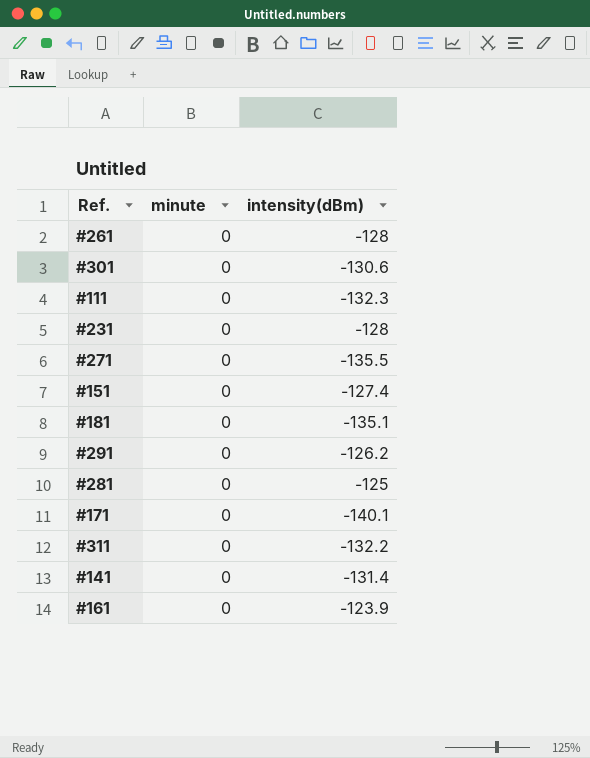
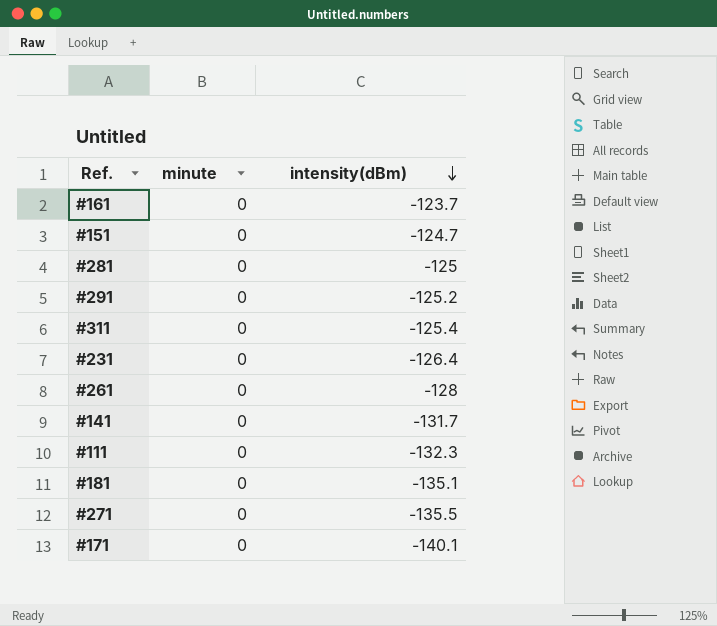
row order: none -> intensity(dBm) descending
row #301: 0 | -130.6 -> none
#161 | intensity(dBm): -123.9 -> -123.7
#151 | intensity(dBm): -127.4 -> -124.7
#291 | intensity(dBm): -126.2 -> -125.2
#311 | intensity(dBm): -132.2 -> -125.4
#231 | intensity(dBm): -128 -> -126.4
#141 | intensity(dBm): -131.4 -> -131.7

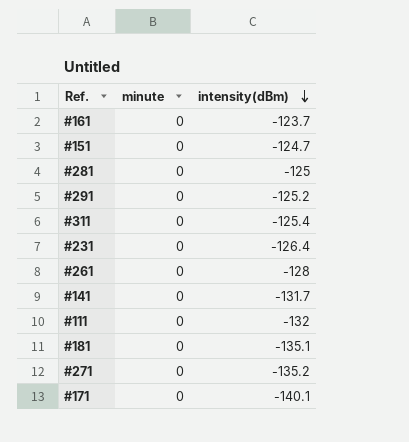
#111 | intensity(dBm): -132.3 -> -132
#271 | intensity(dBm): -135.5 -> -135.2

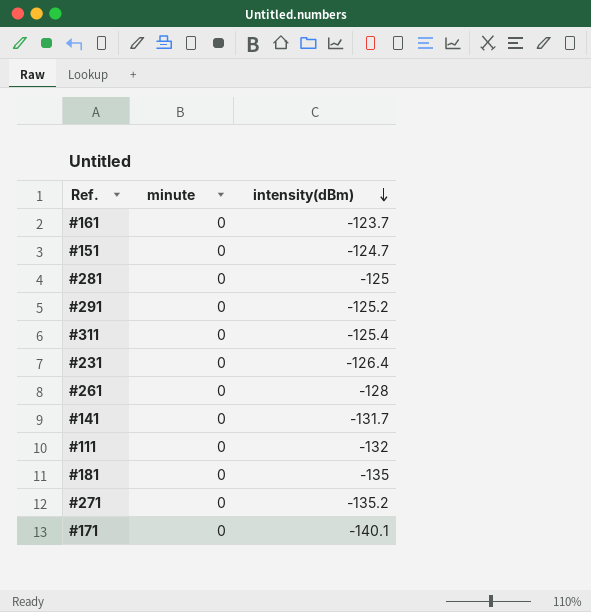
#181 | intensity(dBm): -135.1 -> -135

